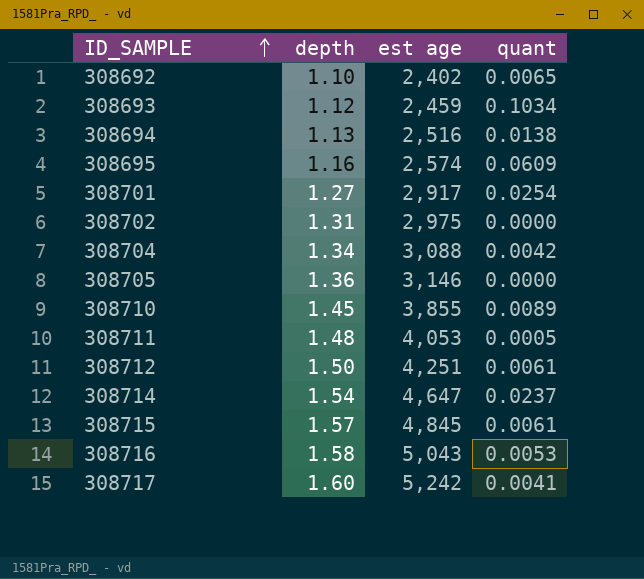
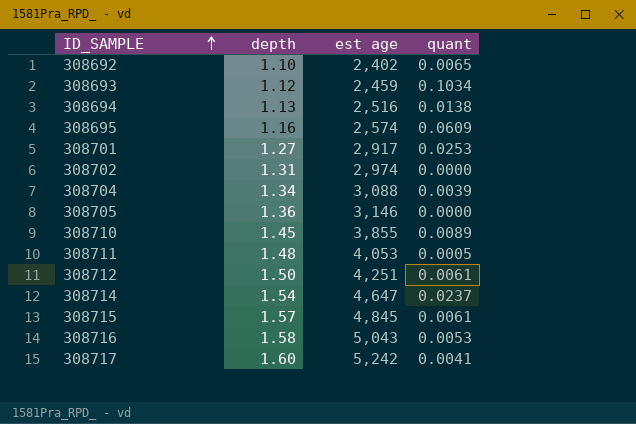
308701 | quant: 0.0254 -> 0.0253
308702 | est age: 2,975 -> 2,974
308704 | quant: 0.0042 -> 0.0039

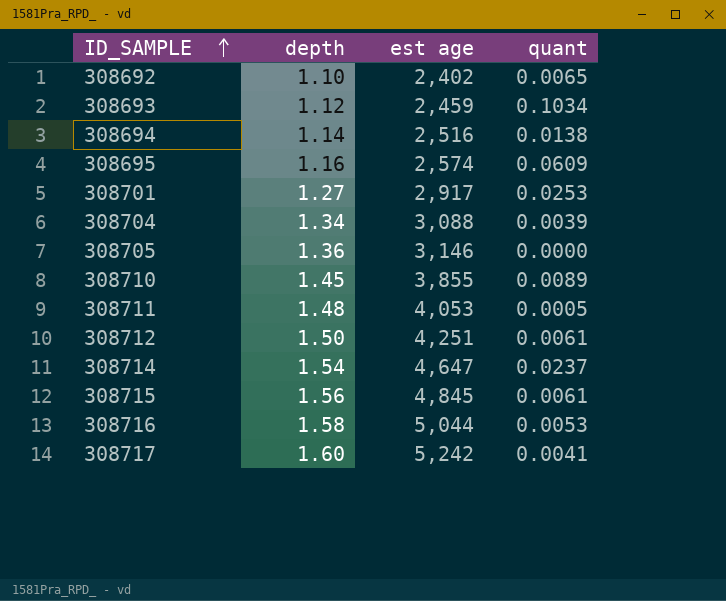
row 308702: 1.31 | 2,974 | 0.0000 -> none
308694 | depth: 1.13 -> 1.14
308715 | depth: 1.57 -> 1.56
308716 | est age: 5,043 -> 5,044

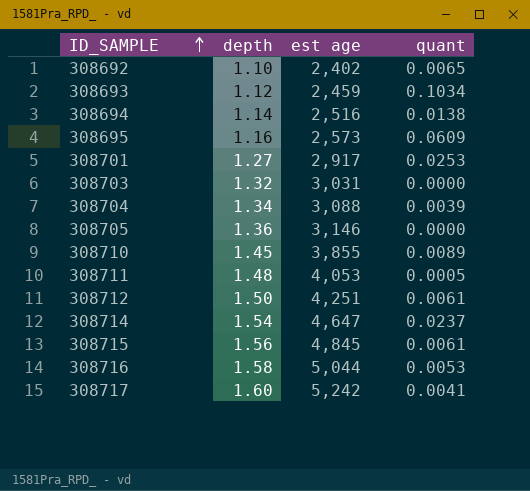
308695 | est age: 2,574 -> 2,573
row 308703: none -> 1.32 | 3,031 | 0.0000

